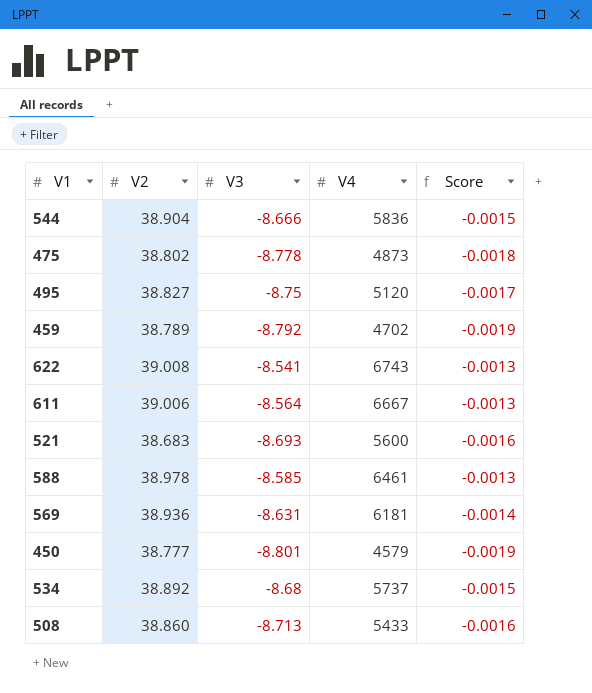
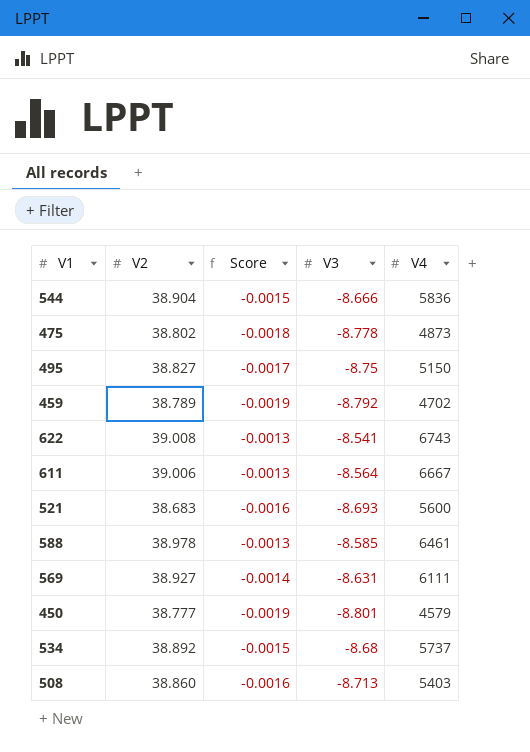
column Score | position: 5 -> 3
495 | V4: 5120 -> 5150
569 | V2: 38.936 -> 38.927
569 | V4: 6181 -> 6111
508 | V4: 5433 -> 5403

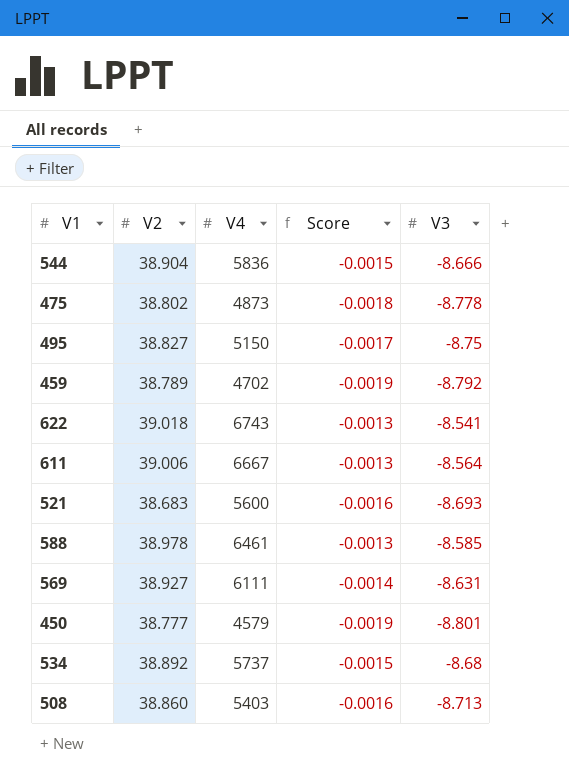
column V4 | position: 5 -> 3
622 | V2: 39.008 -> 39.018

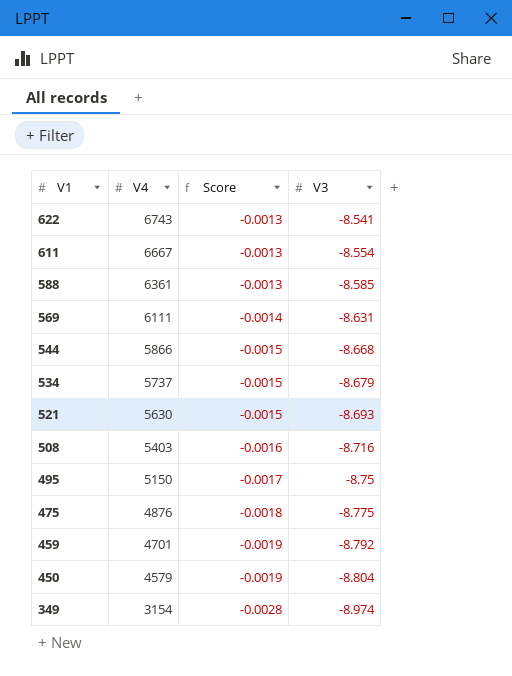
row order: none -> V1 descending
column V2 | position: 2 -> none
611 | V3: -8.564 -> -8.554
588 | V4: 6461 -> 6361
544 | V4: 5836 -> 5866
544 | V3: -8.666 -> -8.668
534 | V3: -8.68 -> -8.679
521 | V4: 5600 -> 5630
521 | Score: -0.0016 -> -0.0015
508 | V3: -8.713 -> -8.716
475 | V4: 4873 -> 4876
475 | V3: -8.778 -> -8.775
459 | V4: 4702 -> 4701
450 | V3: -8.801 -> -8.804
row 349: none -> 3154 | -0.0028 | -8.974

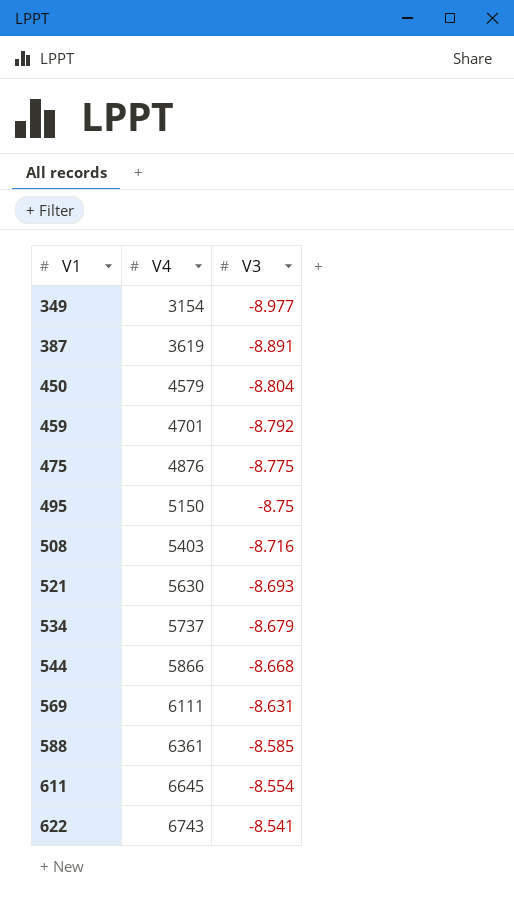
row order: V1 descending -> V1 ascending
column Score | formula: [V3] / [V4] -> none
349 | V3: -8.974 -> -8.977
row 387: none -> 3619 | -8.891
611 | V4: 6667 -> 6645

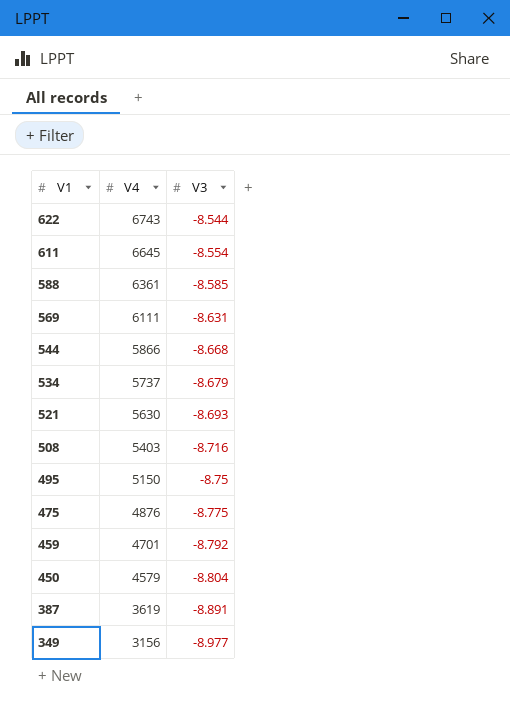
row order: V1 ascending -> V1 descending
622 | V3: -8.541 -> -8.544
349 | V4: 3154 -> 3156

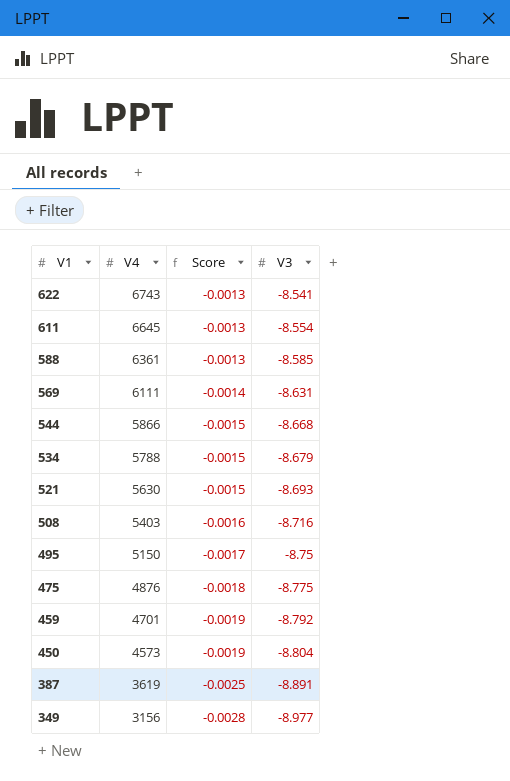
column Score | formula: none -> [V3] / [V4]
622 | V3: -8.544 -> -8.541
534 | V4: 5737 -> 5788
450 | V4: 4579 -> 4573

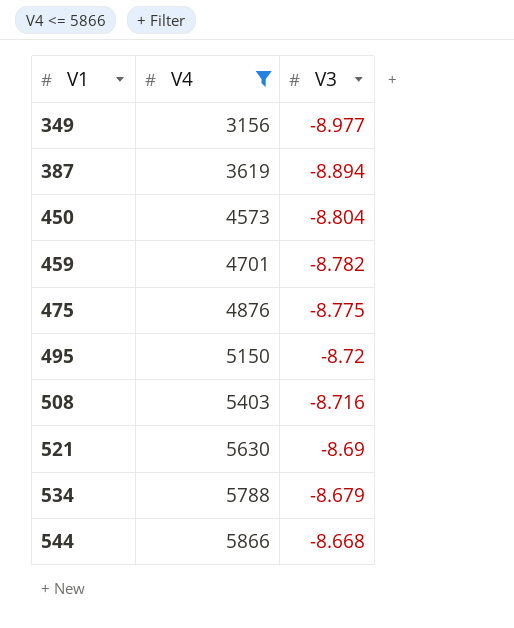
filter: none -> V4 <= 5866
row order: V1 descending -> V1 ascending
column Score | formula: [V3] / [V4] -> none
387 | V3: -8.891 -> -8.894
459 | V3: -8.792 -> -8.782
495 | V3: -8.75 -> -8.72
521 | V3: -8.693 -> -8.69

